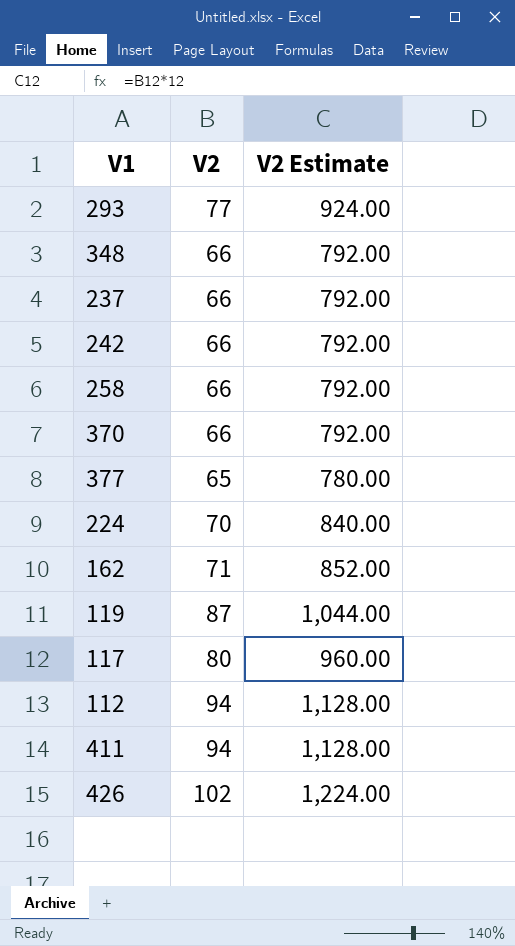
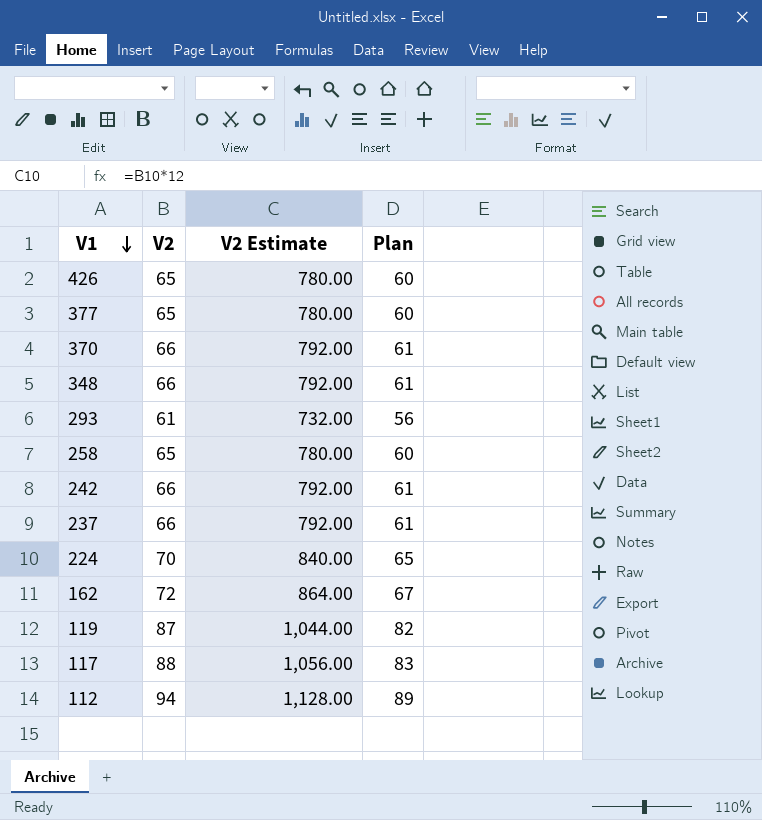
row order: none -> V1 descending
column Plan | formula: none -> [V2] - 5
row 411: 94 | 1,128.00 -> none
426 | V2: 102 -> 65
426 | V2 Estimate: 1,224.00 -> 780.00
293 | V2: 77 -> 61
293 | V2 Estimate: 924.00 -> 732.00
258 | V2: 66 -> 65
258 | V2 Estimate: 792.00 -> 780.00
162 | V2: 71 -> 72
162 | V2 Estimate: 852.00 -> 864.00
117 | V2: 80 -> 88
117 | V2 Estimate: 960.00 -> 1,056.00

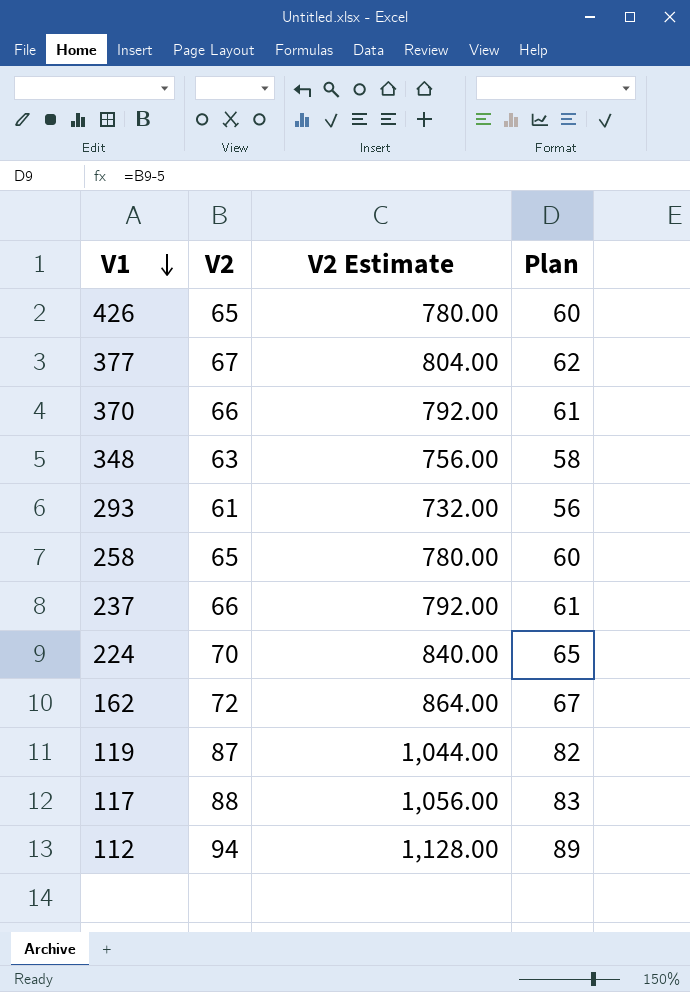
row 242: 66 | 792.00 | 61 -> none
377 | V2: 65 -> 67
377 | V2 Estimate: 780.00 -> 804.00
377 | Plan: 60 -> 62
348 | V2: 66 -> 63
348 | V2 Estimate: 792.00 -> 756.00
348 | Plan: 61 -> 58

